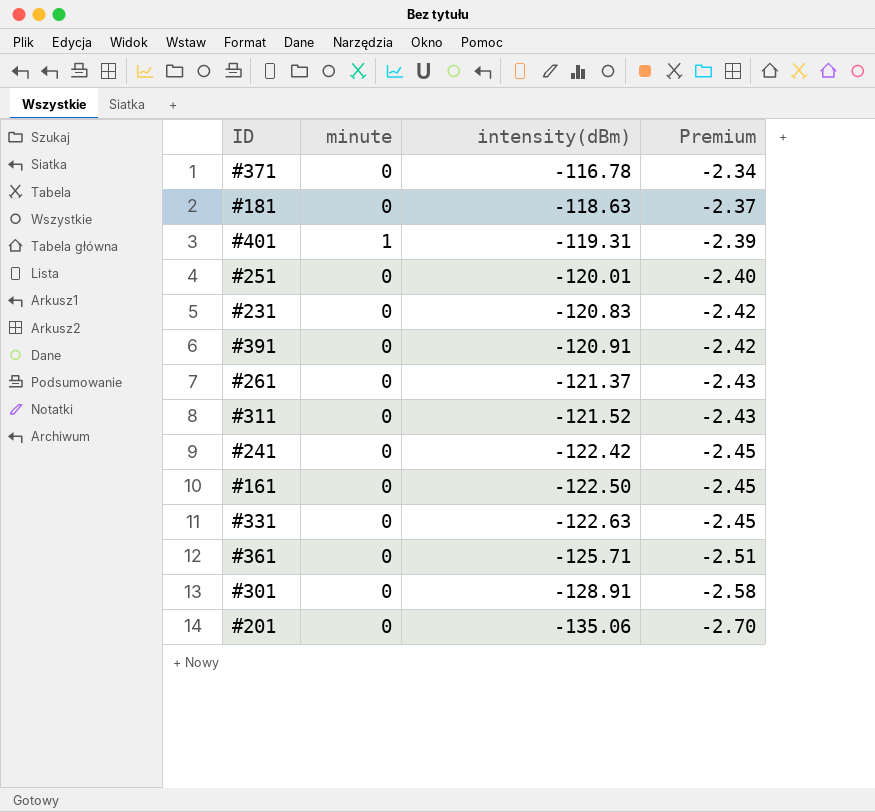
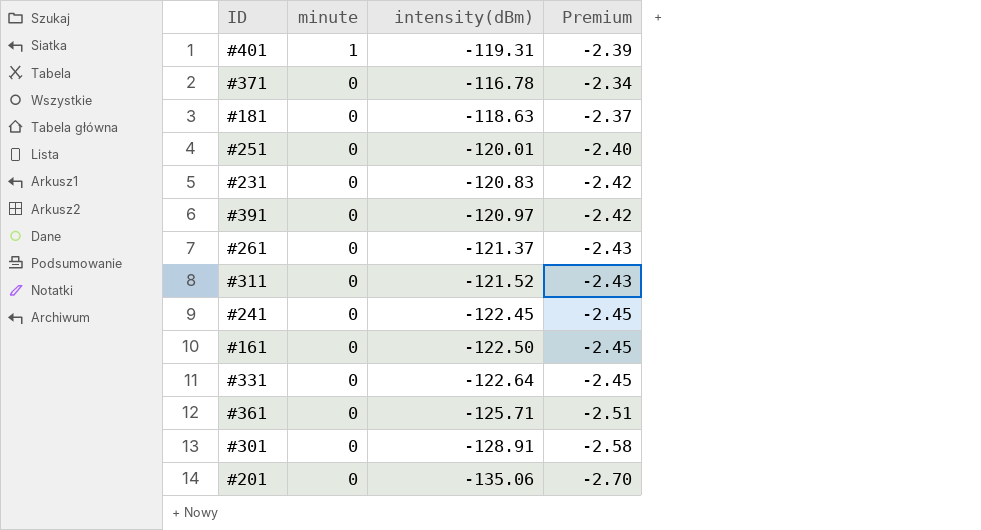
row order: intensity(dBm) descending -> minute descending
#391 | intensity(dBm): -120.91 -> -120.97
#241 | intensity(dBm): -122.42 -> -122.45
#331 | intensity(dBm): -122.63 -> -122.64

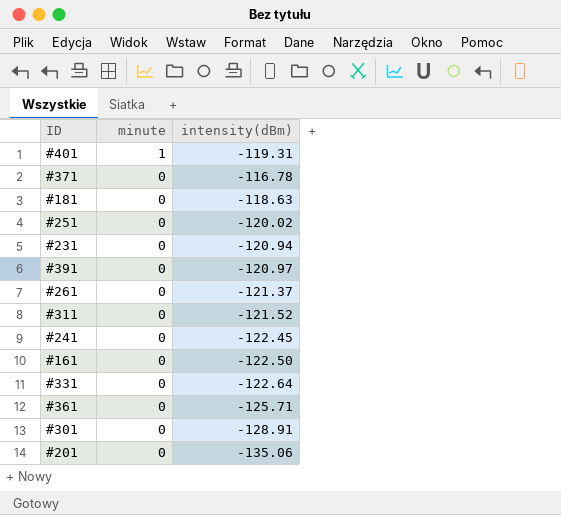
column Premium | formula: [intensity(dBm)] * 0.02 -> none
#251 | intensity(dBm): -120.01 -> -120.02
#231 | intensity(dBm): -120.83 -> -120.94

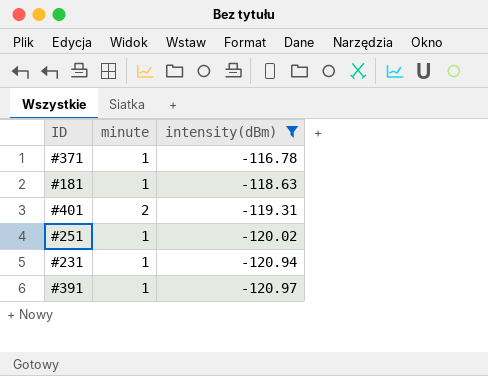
filter: none -> intensity(dBm) >= -120.97
row order: minute descending -> intensity(dBm) descending
#371 | minute: 0 -> 1
#181 | minute: 0 -> 1
#401 | minute: 1 -> 2
#251 | minute: 0 -> 1
#231 | minute: 0 -> 1
#391 | minute: 0 -> 1

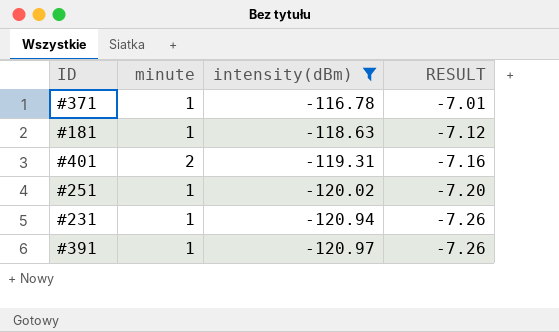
column RESULT | formula: none -> [intensity(dBm)] * 0.06

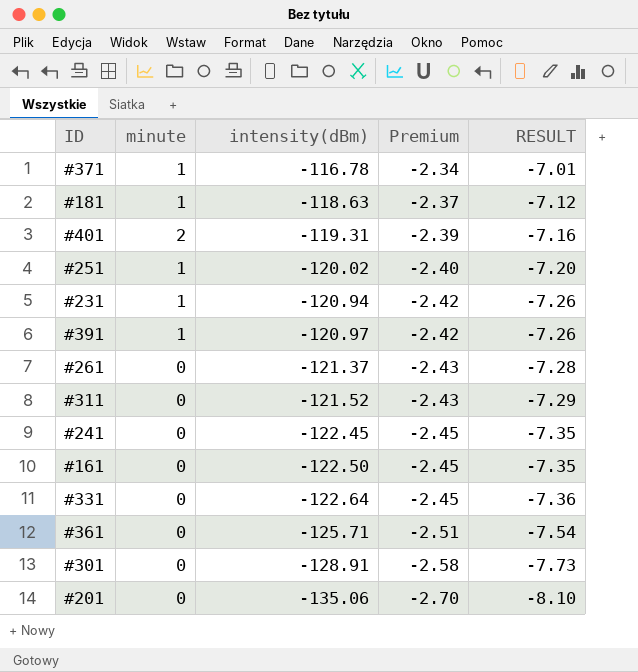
filter: intensity(dBm) >= -120.97 -> none
column Premium | formula: none -> [intensity(dBm)] * 0.02

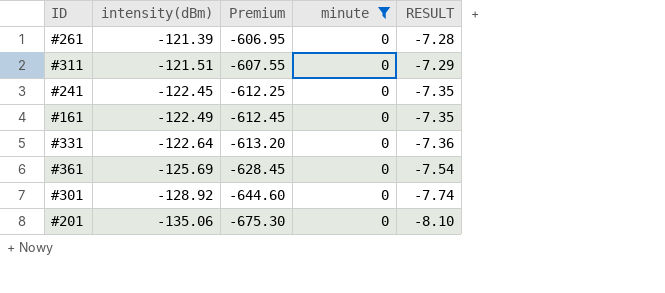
filter: none -> minute = 0
column Premium | formula: [intensity(dBm)] * 0.02 -> [intensity(dBm)] * 5
column minute | position: 2 -> 4
#261 | intensity(dBm): -121.37 -> -121.39
#311 | intensity(dBm): -121.52 -> -121.51
#161 | intensity(dBm): -122.50 -> -122.49
#361 | intensity(dBm): -125.71 -> -125.69
#301 | intensity(dBm): -128.91 -> -128.92
#301 | RESULT: -7.73 -> -7.74

